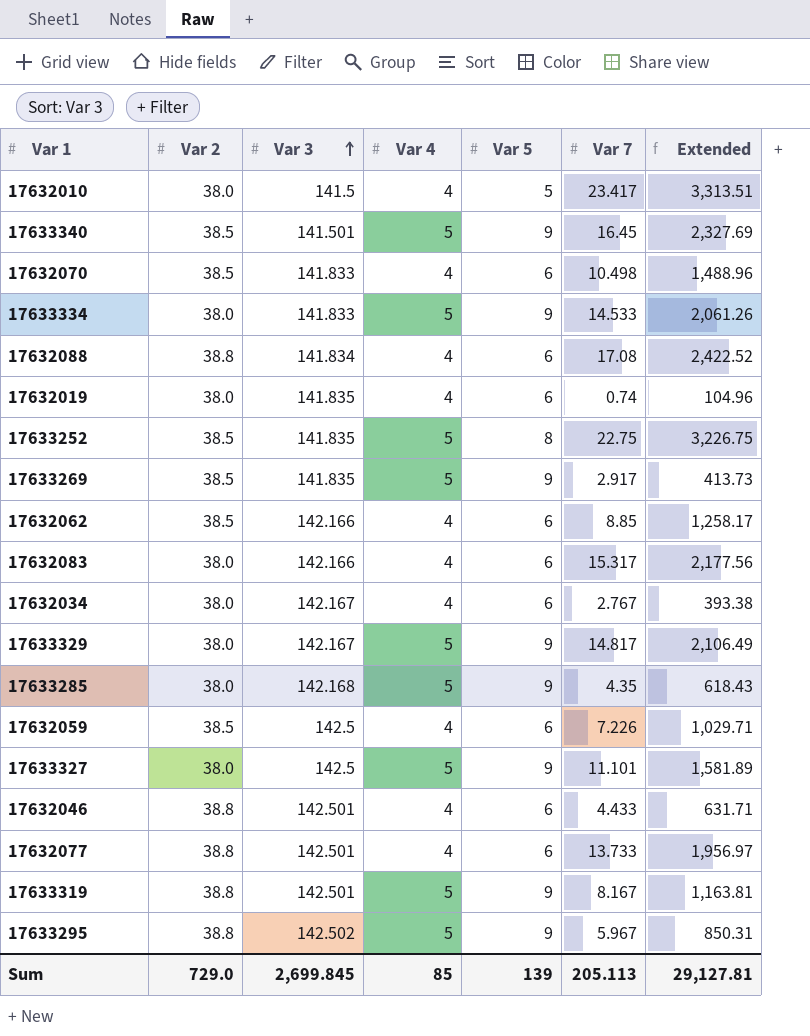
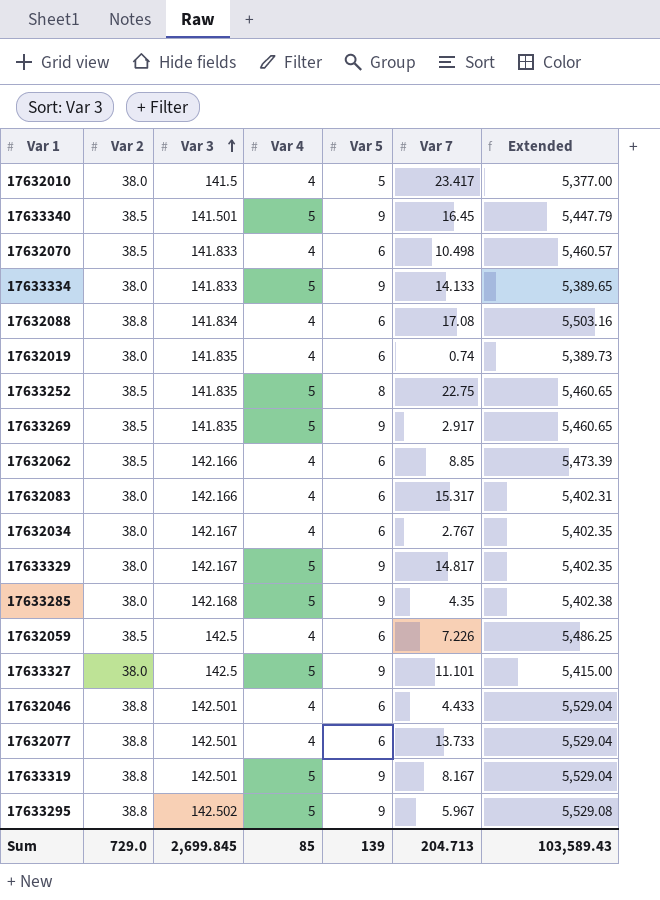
column Extended | formula: [Var 3] * [Var 7] -> [Var 2] * [Var 3]
17633334 | Var 7: 14.533 -> 14.133
Sum | Var 7: 205.113 -> 204.713
Sum | Extended: 29,127.81 -> 103,589.43

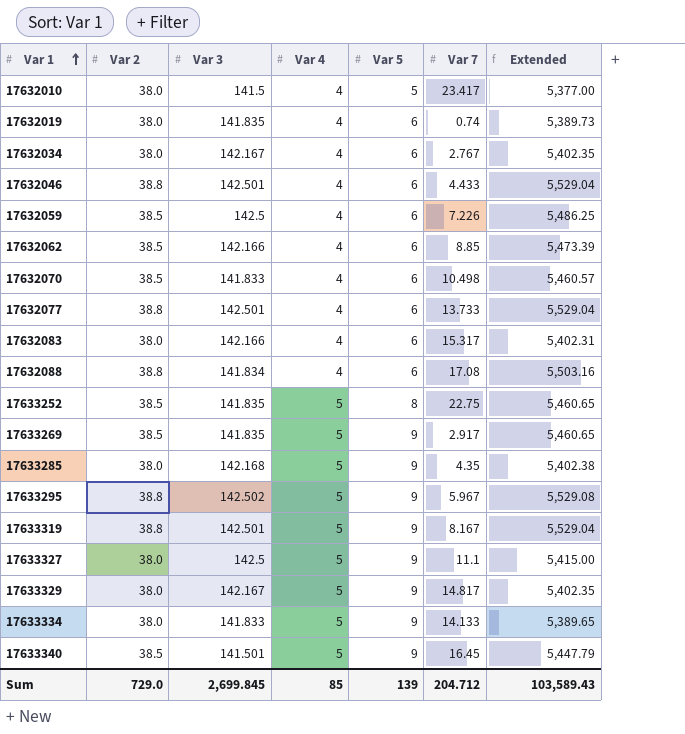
row order: Var 3 ascending -> Var 1 ascending
17633327 | Var 7: 11.101 -> 11.1
Sum | Var 7: 204.713 -> 204.712

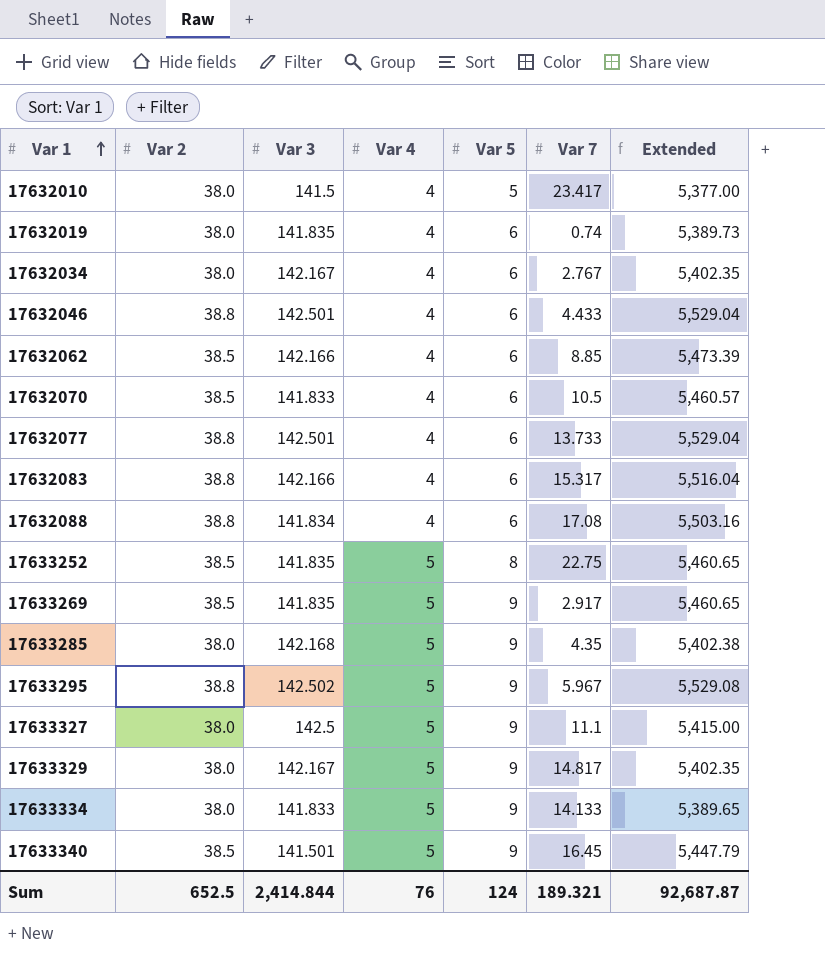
row 17632059: 38.5 | 142.5 | 4 | 6 | 7.226 | 5,486.25 -> none
row 17633319: 38.8 | 142.501 | 5 | 9 | 8.167 | 5,529.04 -> none
17632070 | Var 7: 10.498 -> 10.5
17632083 | Var 2: 38.0 -> 38.8
17632083 | Extended: 5,402.31 -> 5,516.04
Sum | Var 2: 729.0 -> 652.5
Sum | Var 3: 2,699.845 -> 2,414.844
Sum | Var 4: 85 -> 76
Sum | Var 5: 139 -> 124
Sum | Var 7: 204.712 -> 189.321
Sum | Extended: 103,589.43 -> 92,687.87

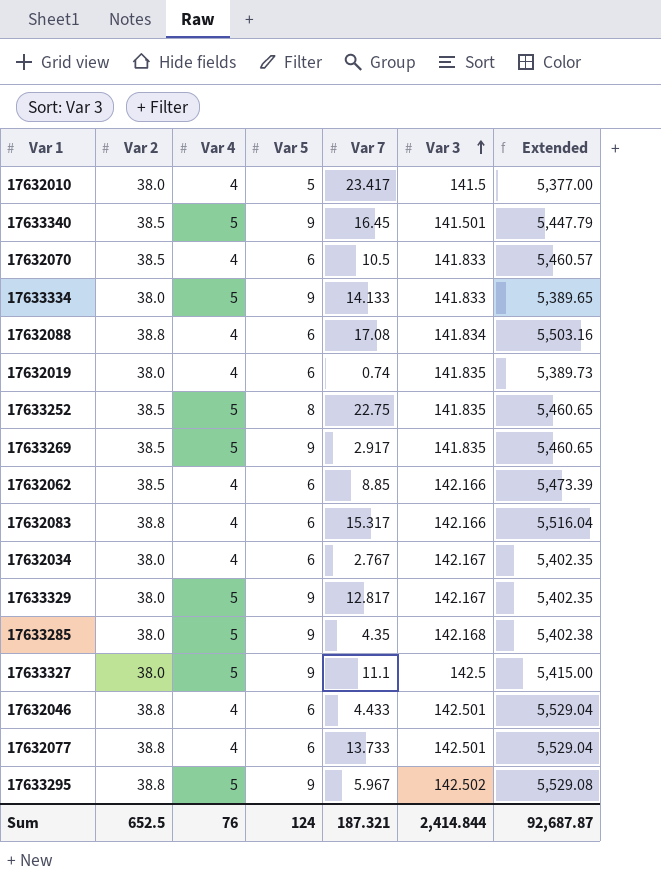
row order: Var 1 ascending -> Var 3 ascending
column Var 3 | position: 3 -> 6
17633329 | Var 7: 14.817 -> 12.817
Sum | Var 7: 189.321 -> 187.321

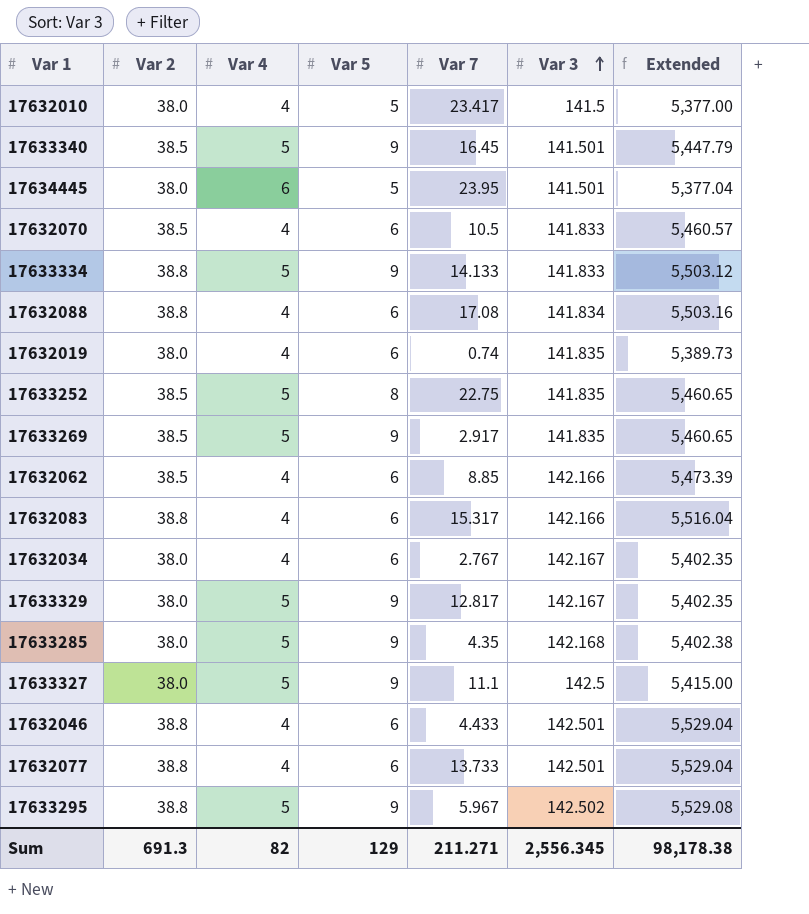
row 17634445: none -> 38.0 | 6 | 5 | 23.95 | 141.501 | 5,377.04
17633334 | Var 2: 38.0 -> 38.8
17633334 | Extended: 5,389.65 -> 5,503.12
Sum | Var 2: 652.5 -> 691.3
Sum | Var 4: 76 -> 82
Sum | Var 5: 124 -> 129
Sum | Var 7: 187.321 -> 211.271
Sum | Var 3: 2,414.844 -> 2,556.345
Sum | Extended: 92,687.87 -> 98,178.38

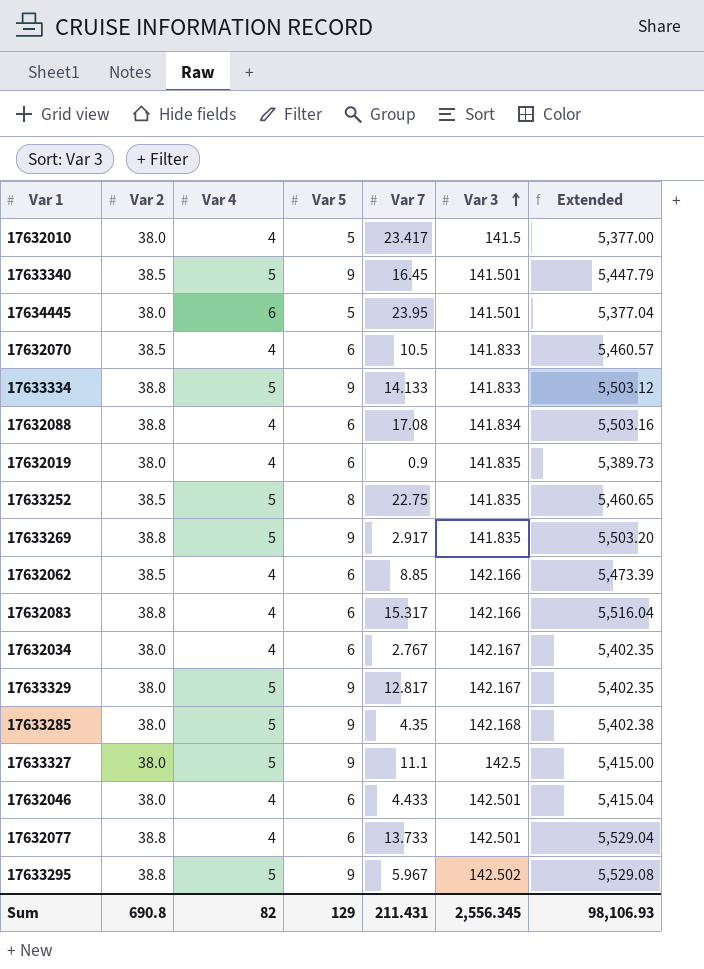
17632019 | Var 7: 0.74 -> 0.9
17633269 | Var 2: 38.5 -> 38.8
17633269 | Extended: 5,460.65 -> 5,503.20
17632046 | Var 2: 38.8 -> 38.0
17632046 | Extended: 5,529.04 -> 5,415.04
Sum | Var 2: 691.3 -> 690.8
Sum | Var 7: 211.271 -> 211.431
Sum | Extended: 98,178.38 -> 98,106.93

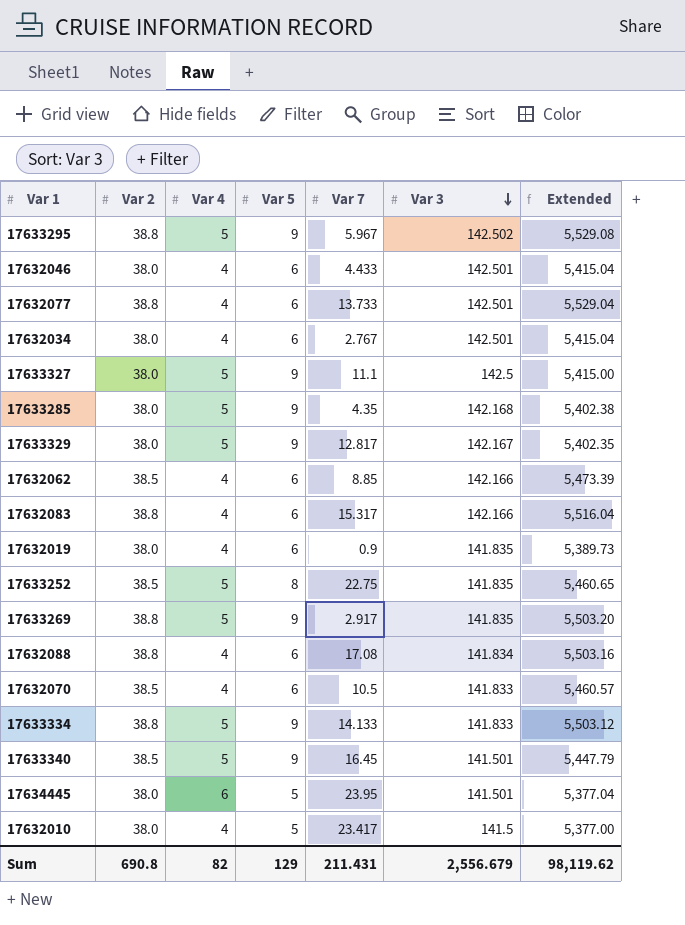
row order: Var 3 ascending -> Var 3 descending
17632034 | Var 3: 142.167 -> 142.501
17632034 | Extended: 5,402.35 -> 5,415.04
Sum | Var 3: 2,556.345 -> 2,556.679
Sum | Extended: 98,106.93 -> 98,119.62

